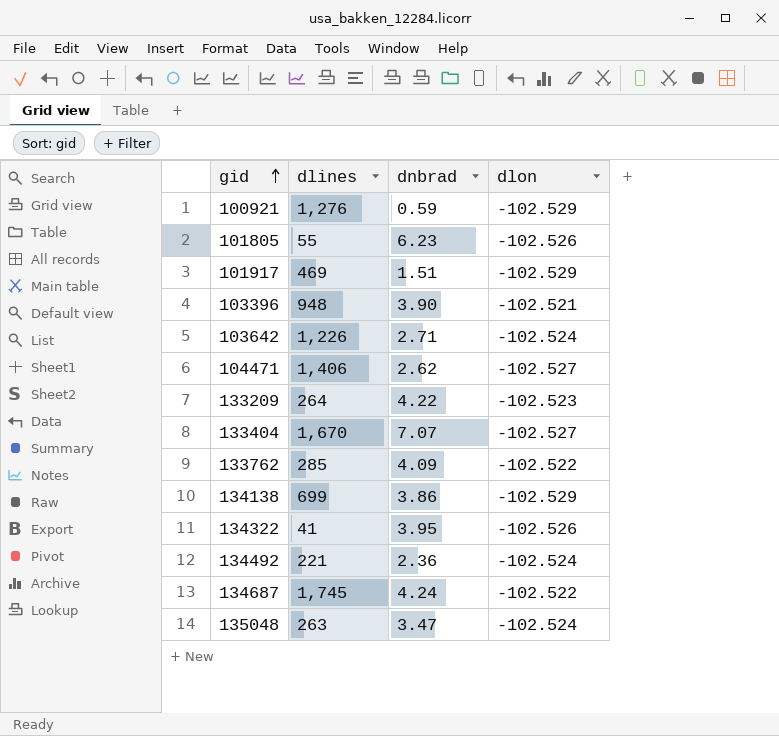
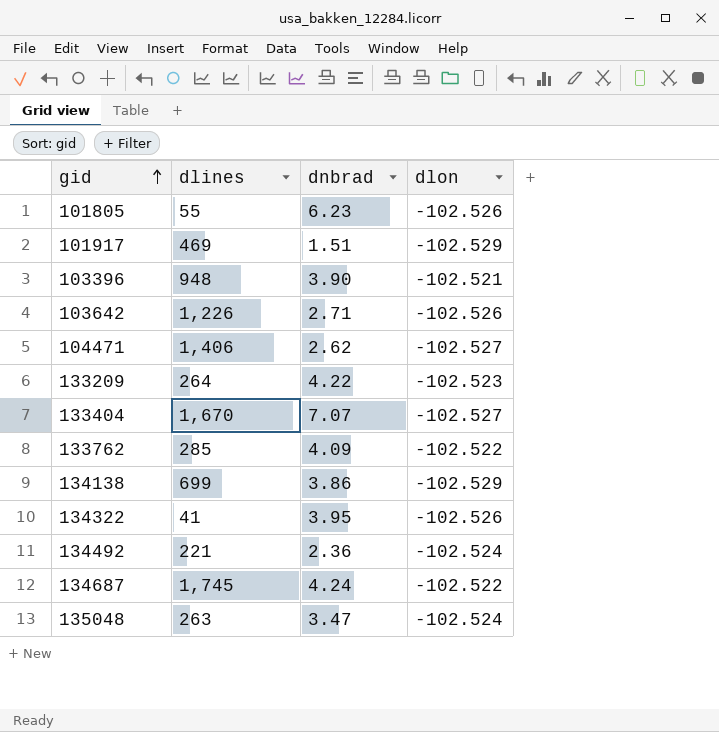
row 100921: 1,276 | 0.59 | -102.529 -> none
103642 | dlon: -102.524 -> -102.526

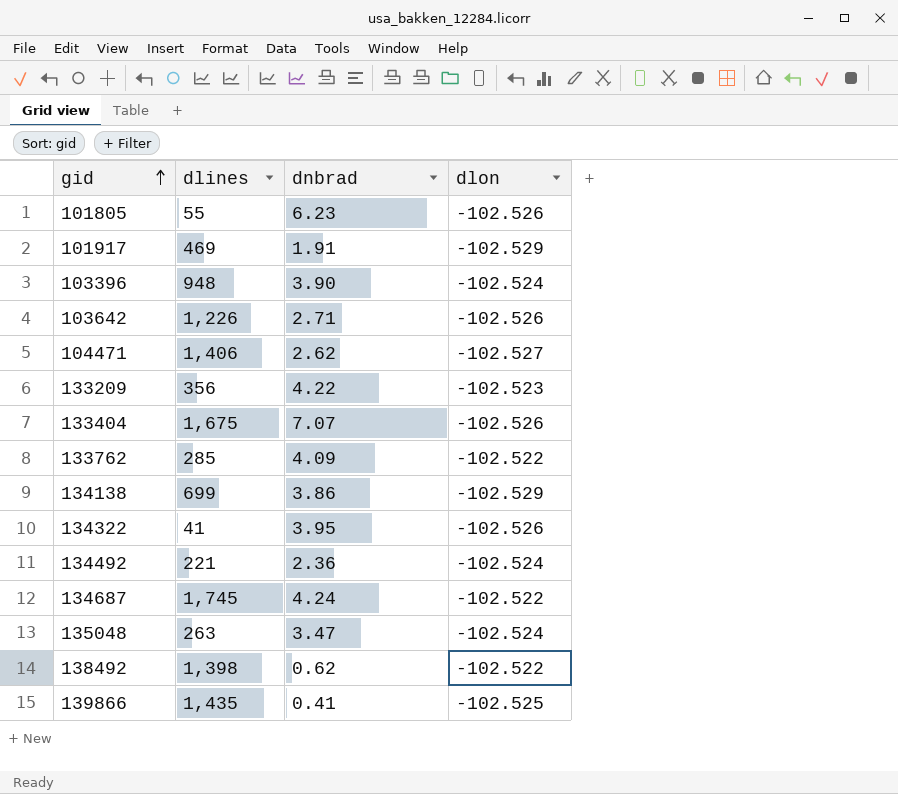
101917 | dnbrad: 1.51 -> 1.91
103396 | dlon: -102.521 -> -102.524
133209 | dlines: 264 -> 356
133404 | dlines: 1,670 -> 1,675
133404 | dlon: -102.527 -> -102.526
row 138492: none -> 1,398 | 0.62 | -102.522
row 139866: none -> 1,435 | 0.41 | -102.525

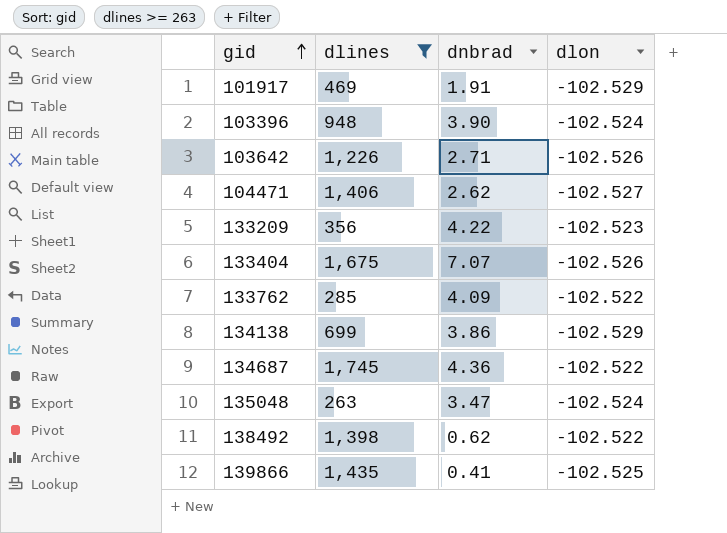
filter: none -> dlines >= 263
134687 | dnbrad: 4.24 -> 4.36

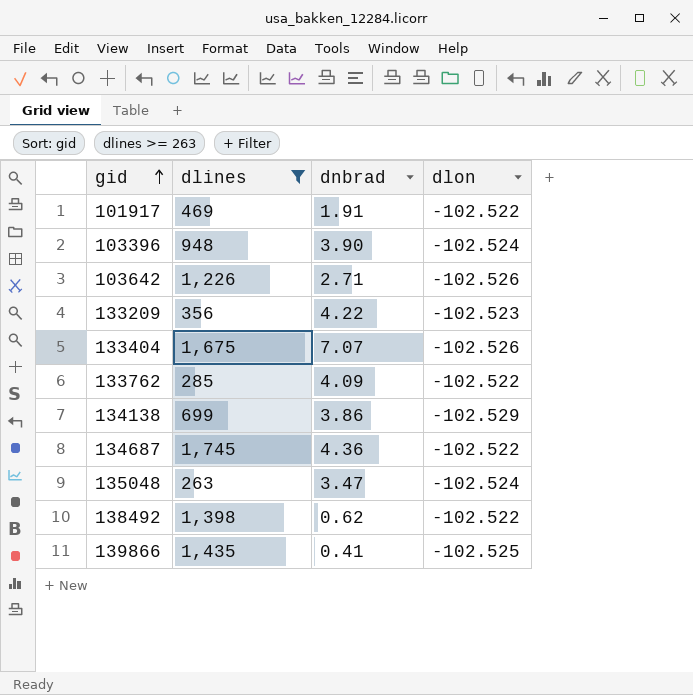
row 104471: 1,406 | 2.62 | -102.527 -> none
101917 | dlon: -102.529 -> -102.522

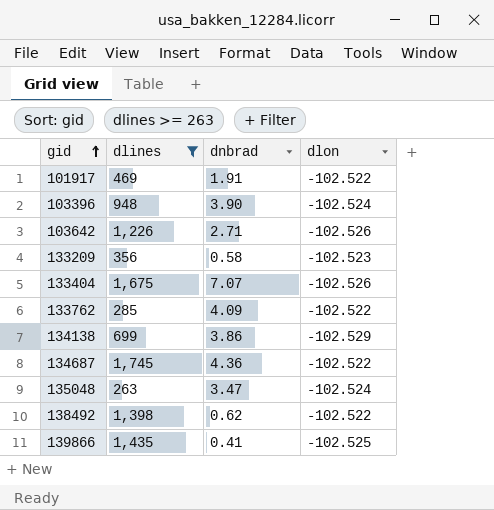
133209 | dnbrad: 4.22 -> 0.58

